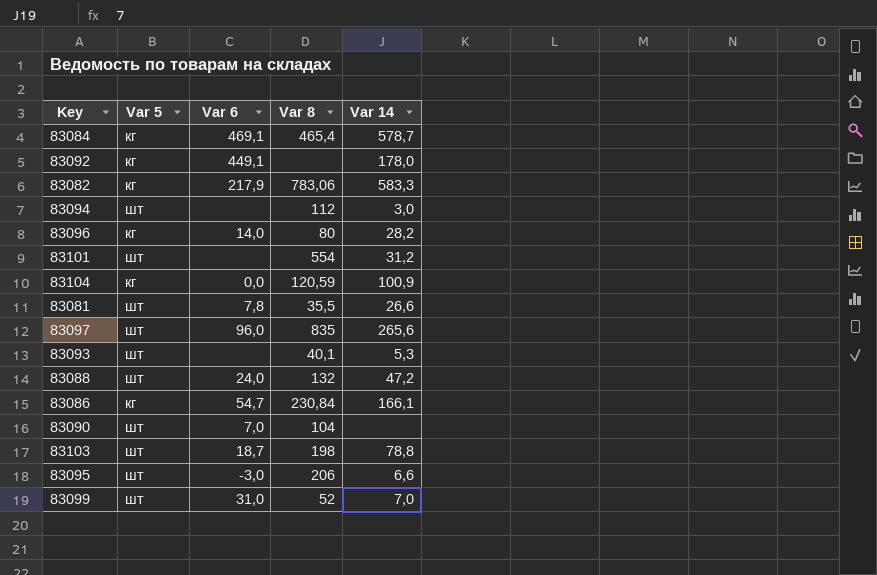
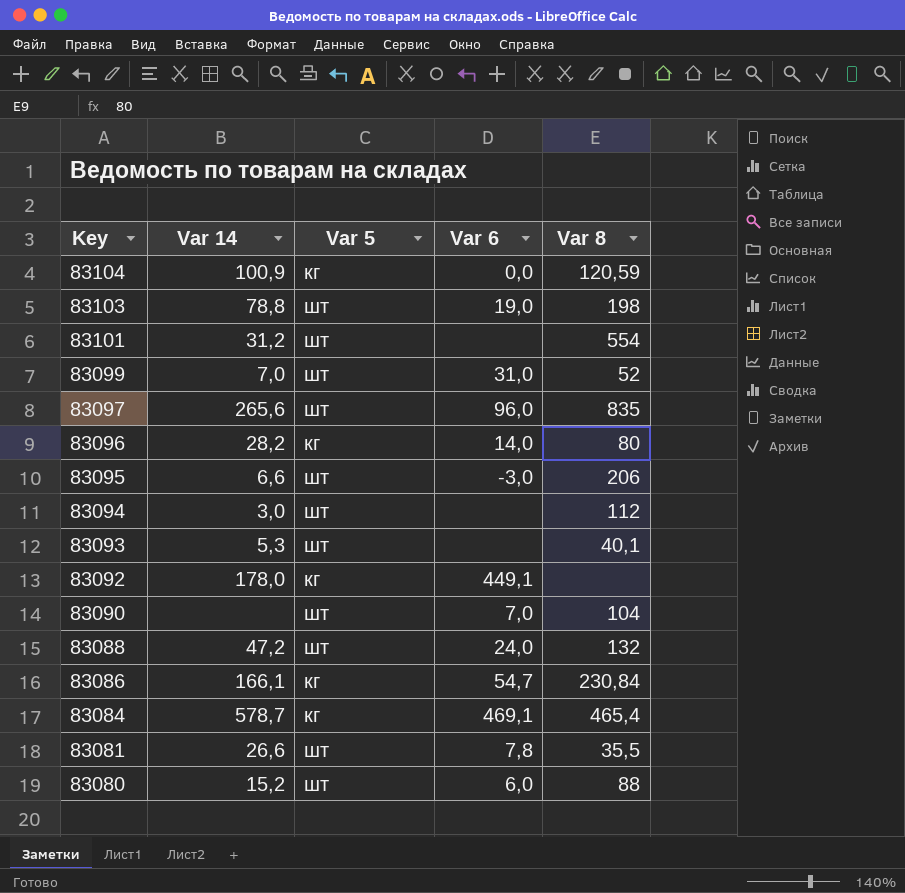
row order: none -> Key descending
column Var 14 | position: 5 -> 2
row 83082: кг | 217,9 | 783,06 | 583,3 -> none
83103 | Var 6: 18,7 -> 19,0
row 83080: none -> 15,2 | шт | 6,0 | 88

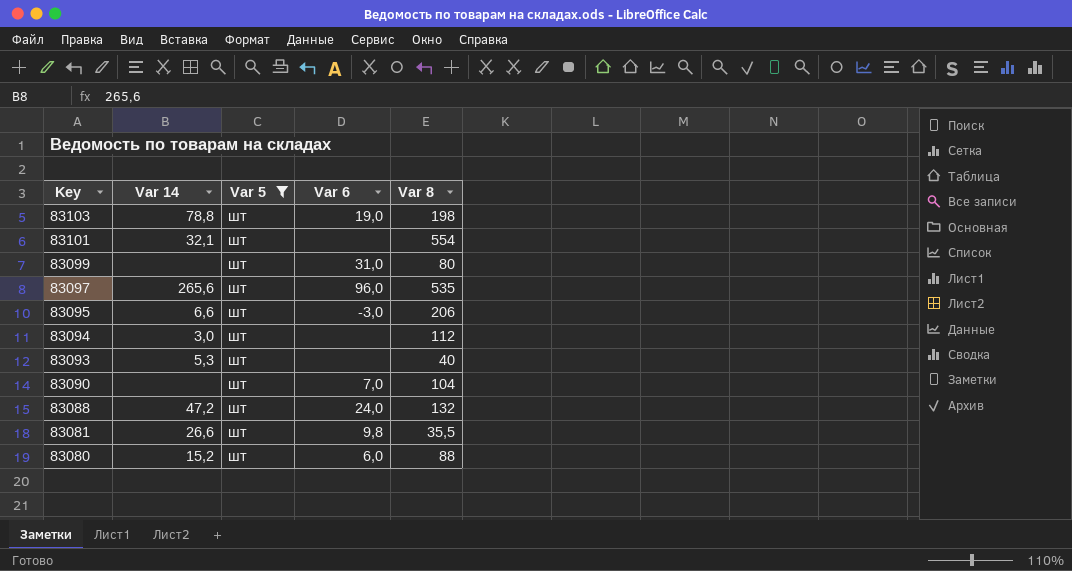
filter: none -> Var 5 = шт
83101 | Var 14: 31,2 -> 32,1
83099 | Var 14: 7,0 -> none
83099 | Var 8: 52 -> 80
83097 | Var 8: 835 -> 535
83093 | Var 8: 40,1 -> 40
83081 | Var 6: 7,8 -> 9,8

